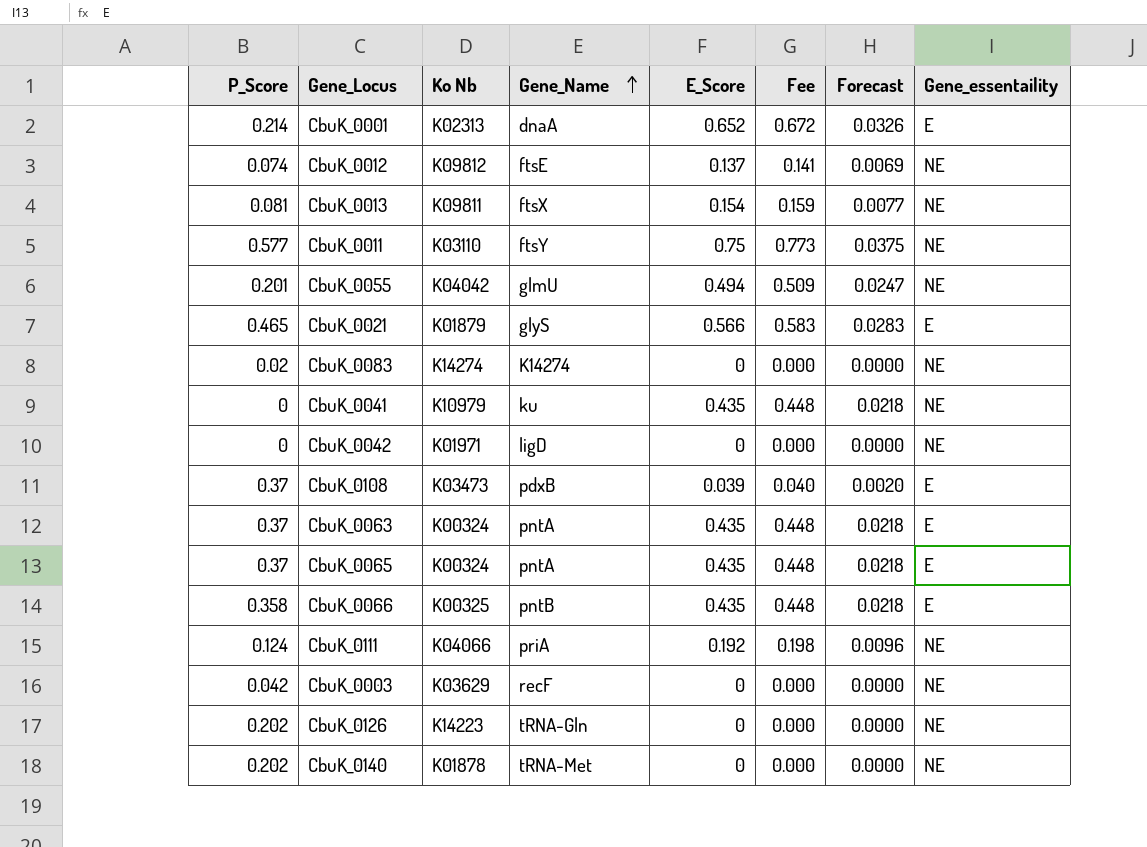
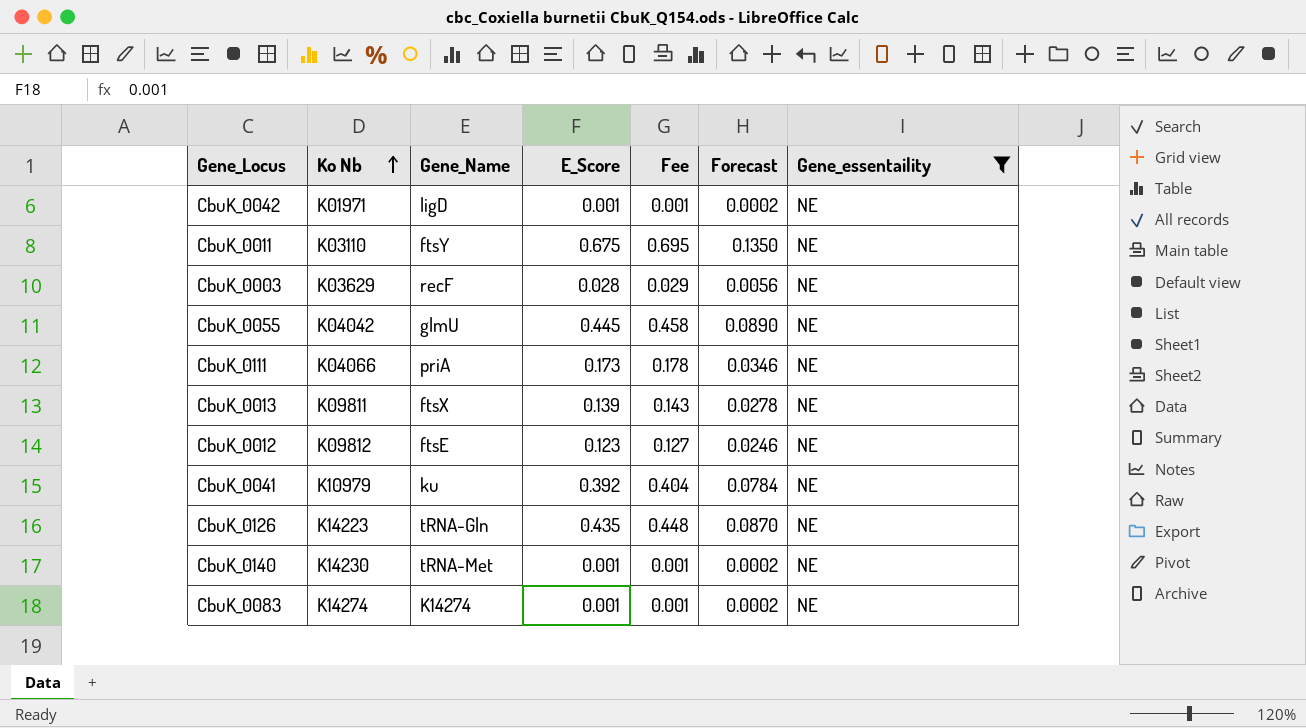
filter: none -> Gene_essentaility = NE
row order: Gene_Name ascending -> Ko Nb ascending
column P_Score | position: 1 -> none
column Forecast | formula: [E_Score] * 0.05 -> [E_Score] * 0.2
CbuK_0042 | E_Score: 0 -> 0.001
CbuK_0042 | Fee: 0.000 -> 0.001
CbuK_0011 | E_Score: 0.75 -> 0.675
CbuK_0011 | Fee: 0.773 -> 0.695
CbuK_0003 | E_Score: 0 -> 0.028
CbuK_0003 | Fee: 0.000 -> 0.029
CbuK_0055 | E_Score: 0.494 -> 0.445
CbuK_0055 | Fee: 0.509 -> 0.458
CbuK_0111 | E_Score: 0.192 -> 0.173
CbuK_0111 | Fee: 0.198 -> 0.178
CbuK_0013 | E_Score: 0.154 -> 0.139
CbuK_0013 | Fee: 0.159 -> 0.143
CbuK_0012 | E_Score: 0.137 -> 0.123
CbuK_0012 | Fee: 0.141 -> 0.127
CbuK_0041 | E_Score: 0.435 -> 0.392
CbuK_0041 | Fee: 0.448 -> 0.404
CbuK_0126 | E_Score: 0 -> 0.435
CbuK_0126 | Fee: 0.000 -> 0.448
CbuK_0140 | Ko Nb: K01878 -> K14230
CbuK_0140 | E_Score: 0 -> 0.001
CbuK_0140 | Fee: 0.000 -> 0.001
CbuK_0083 | E_Score: 0 -> 0.001
CbuK_0083 | Fee: 0.000 -> 0.001

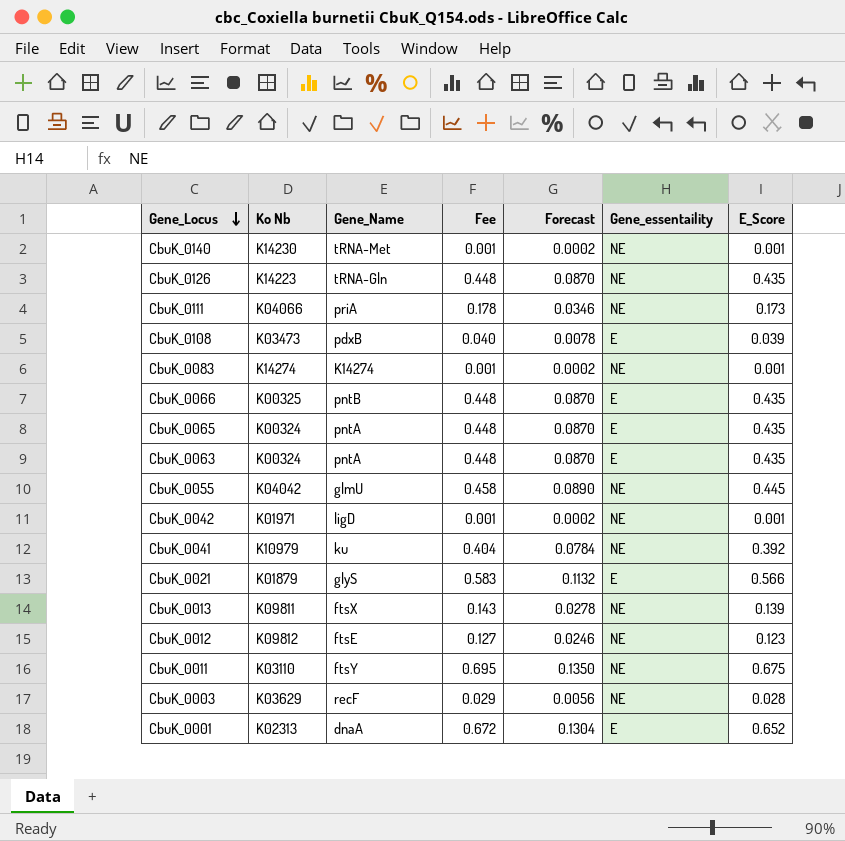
filter: Gene_essentaility = NE -> none
row order: Ko Nb ascending -> Gene_Locus descending
column E_Score | position: 4 -> 7

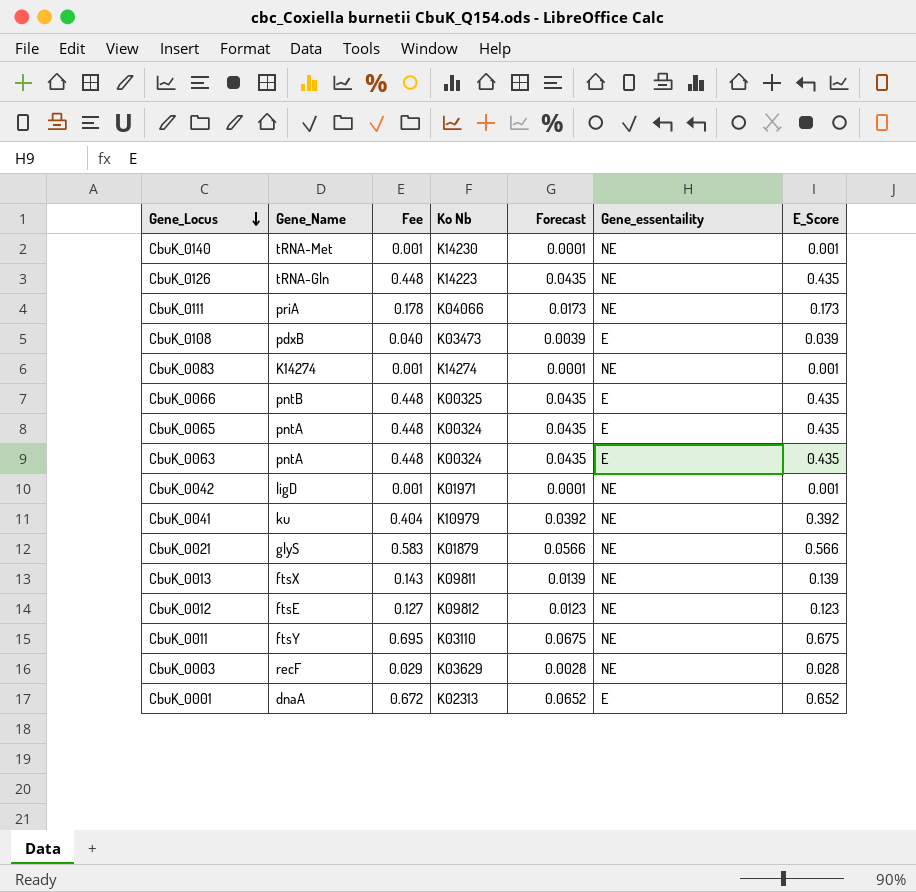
column Ko Nb | position: 2 -> 4
column Forecast | formula: [E_Score] * 0.2 -> [E_Score] * 0.1
row CbuK_0055: K04042 | glmU | 0.458 | 0.0890 | NE | 0.445 -> none
CbuK_0021 | Gene_essentaility: E -> NE

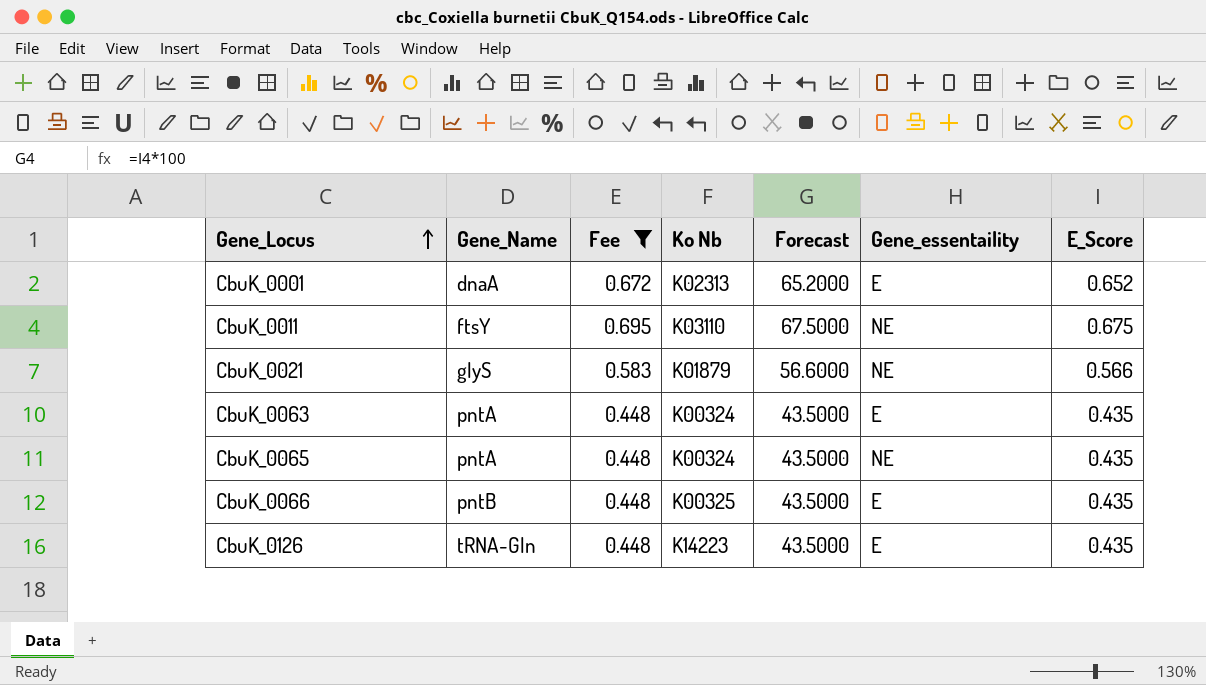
filter: none -> Fee >= 0.448
row order: Gene_Locus descending -> Gene_Locus ascending
column Forecast | formula: [E_Score] * 0.1 -> [E_Score] * 100
CbuK_0065 | Gene_essentaility: E -> NE
CbuK_0126 | Gene_essentaility: NE -> E

